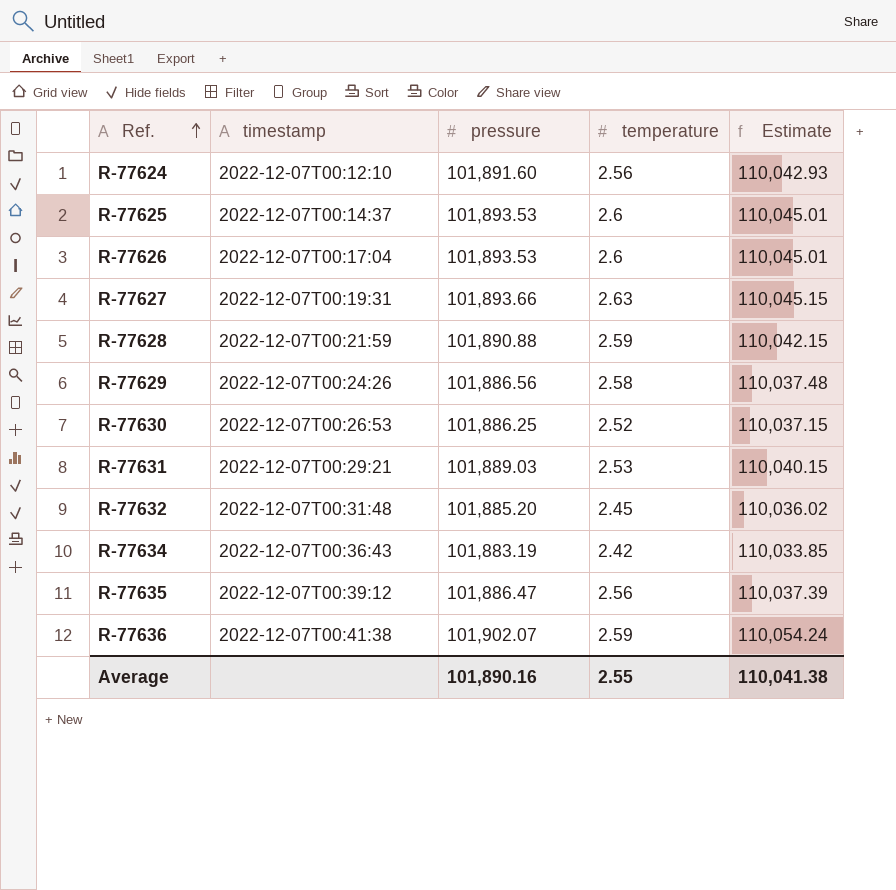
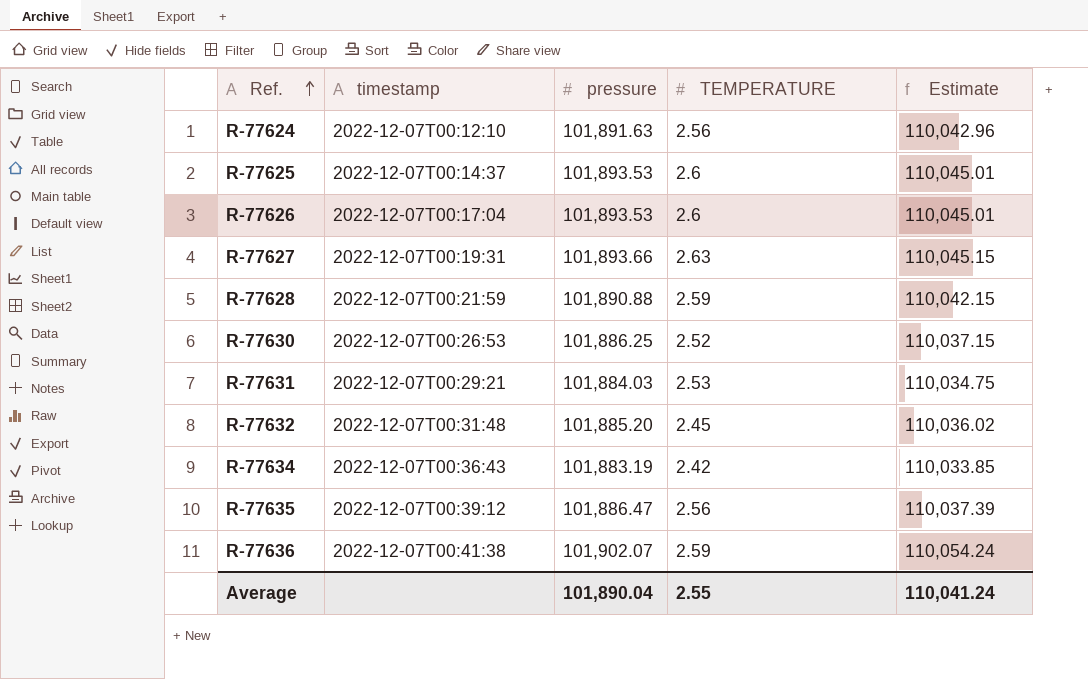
column name: temperature -> TEMPERATURE
row R-77629: 2022-12-07T00:24:26 | 101,886.56 | 2.58 | 110,037.48 -> none
R-77624 | pressure: 101,891.60 -> 101,891.63
R-77624 | Estimate: 110,042.93 -> 110,042.96
R-77631 | pressure: 101,889.03 -> 101,884.03
R-77631 | Estimate: 110,040.15 -> 110,034.75
Average | pressure: 101,890.16 -> 101,890.04
Average | Estimate: 110,041.38 -> 110,041.24

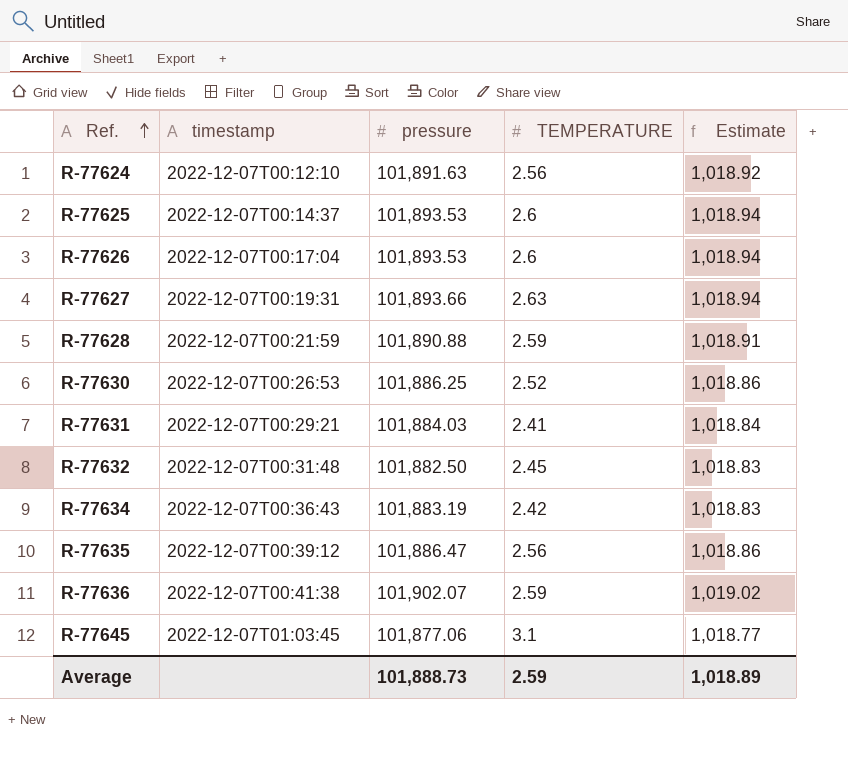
column Estimate | formula: [pressure] * 1.08 -> [pressure] * 0.01
R-77631 | TEMPERATURE: 2.53 -> 2.41
R-77632 | pressure: 101,885.20 -> 101,882.50
row R-77645: none -> 2022-12-07T01:03:45 | 101,877.06 | 3.1 | 1,018.77
Average | pressure: 101,890.04 -> 101,888.73
Average | TEMPERATURE: 2.55 -> 2.59
Average | Estimate: 110,041.24 -> 1,018.89

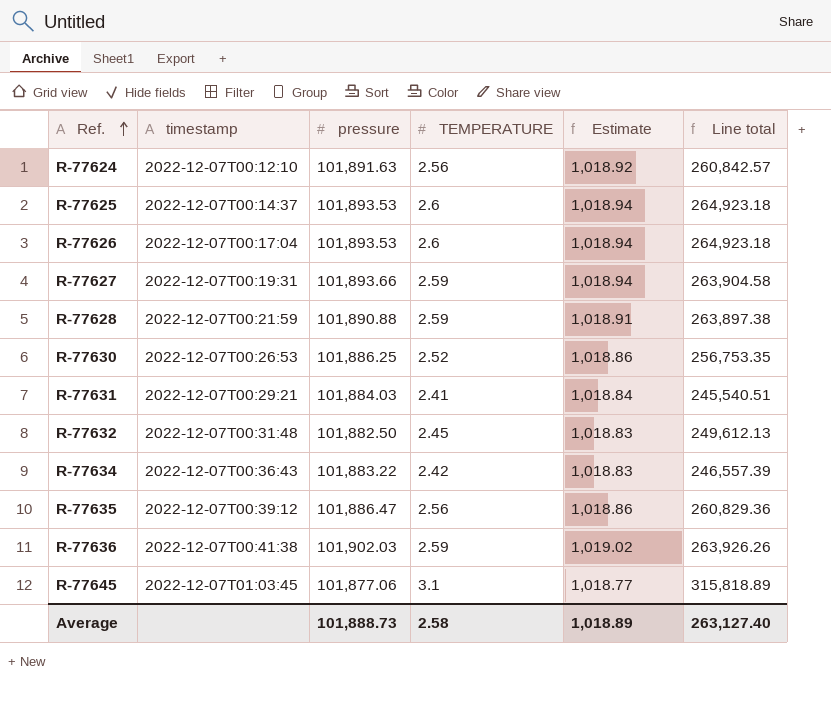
column Line total | formula: none -> [pressure] * [TEMPERATURE]
R-77627 | TEMPERATURE: 2.63 -> 2.59
R-77634 | pressure: 101,883.19 -> 101,883.22
R-77636 | pressure: 101,902.07 -> 101,902.03
Average | TEMPERATURE: 2.59 -> 2.58

